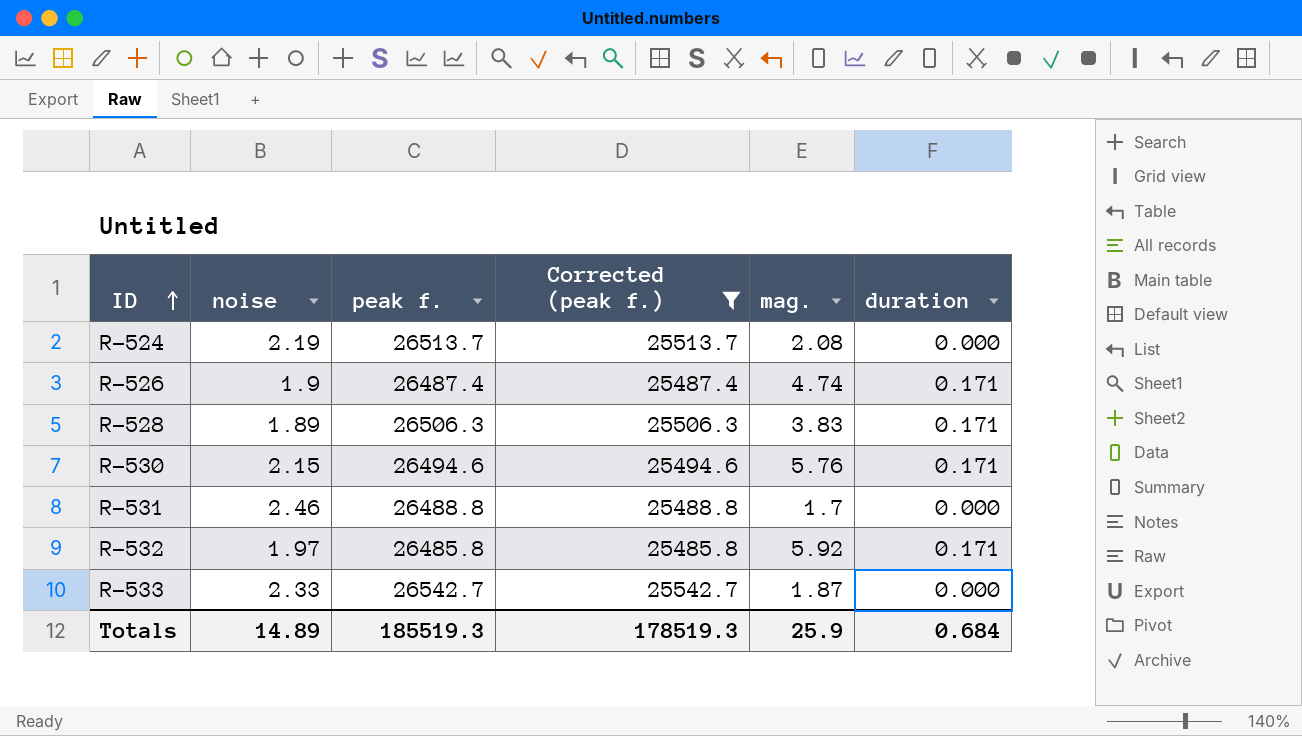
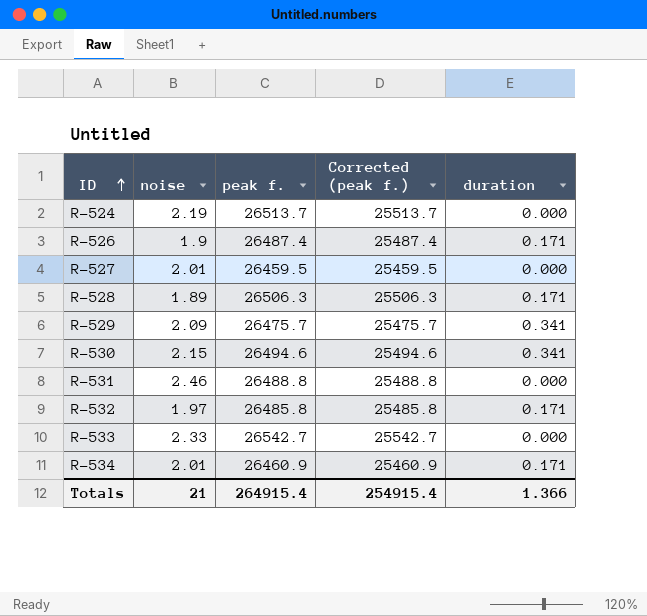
filter: Corrected (peak f.) >= 25485.8 -> none
column mag. | position: 5 -> none
R-530 | duration: 0.171 -> 0.341
Totals | noise: 14.89 -> 21
Totals | peak f.: 185519.3 -> 264915.4
Totals | Corrected (peak f.): 178519.3 -> 254915.4
Totals | duration: 0.684 -> 1.366

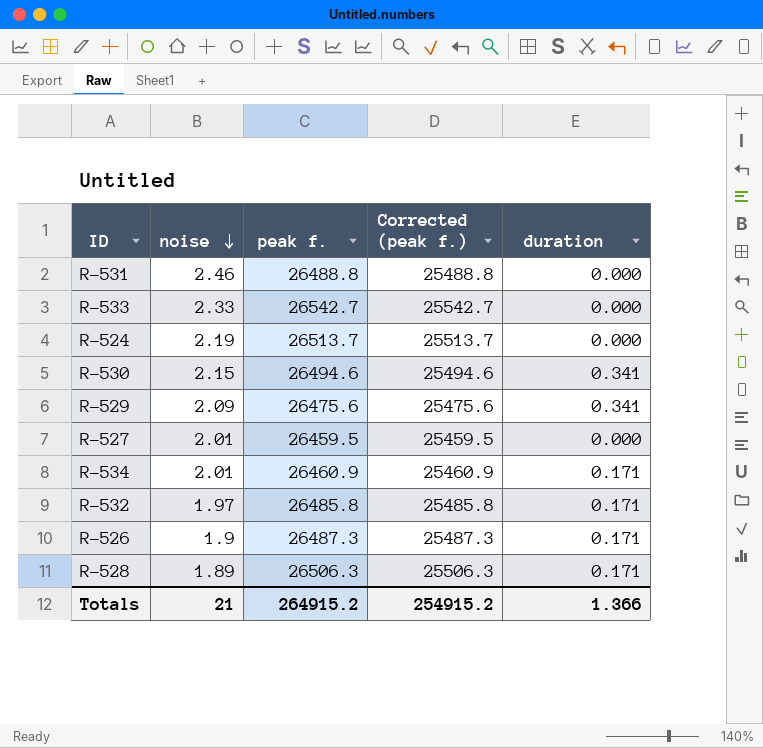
row order: ID ascending -> noise descending
R-529 | peak f.: 26475.7 -> 26475.6
R-529 | Corrected (peak f.): 25475.7 -> 25475.6
R-526 | peak f.: 26487.4 -> 26487.3
R-526 | Corrected (peak f.): 25487.4 -> 25487.3
Totals | peak f.: 264915.4 -> 264915.2
Totals | Corrected (peak f.): 254915.4 -> 254915.2

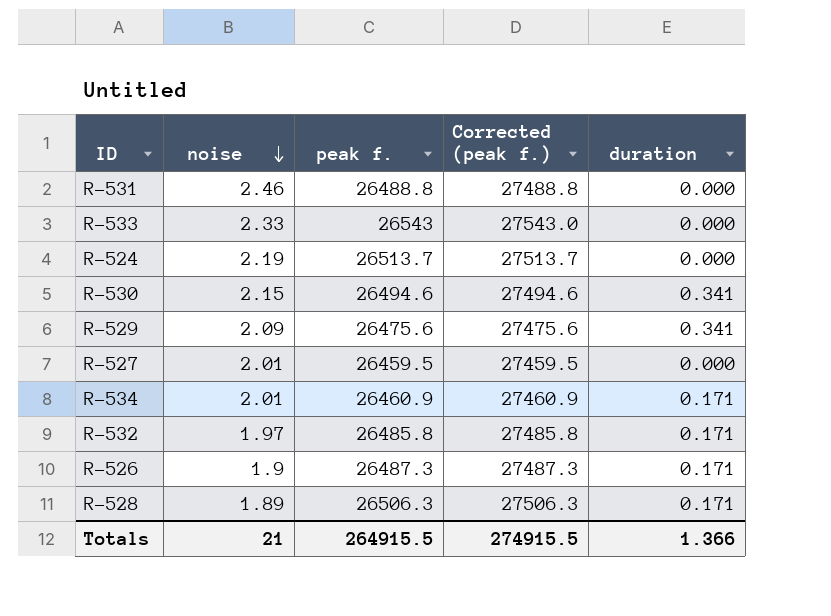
column Corrected (peak f.) | formula: [peak f.] - 1000 -> [peak f.] + 1000
R-533 | peak f.: 26542.7 -> 26543
Totals | peak f.: 264915.2 -> 264915.5
Totals | Corrected (peak f.): 254915.2 -> 274915.5

